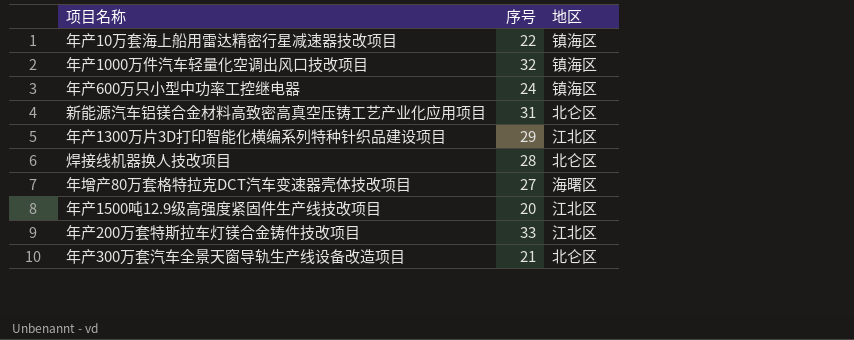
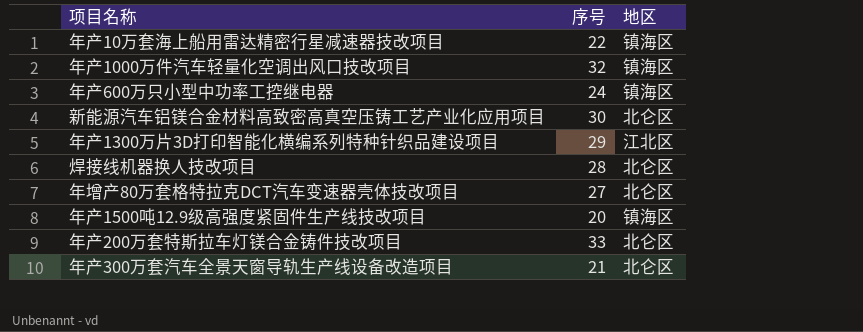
新能源汽车铝镁合金材料高致密高真空压铸工艺产业化应用项目 | 序号: 31 -> 30
年增产80万套格特拉克DCT汽车变速器壳体技改项目 | 地区: 海曙区 -> 北仑区
年产1500吨12.9级高强度紧固件生产线技改项目 | 地区: 江北区 -> 镇海区
年产200万套特斯拉车灯镁合金铸件技改项目 | 地区: 江北区 -> 北仑区

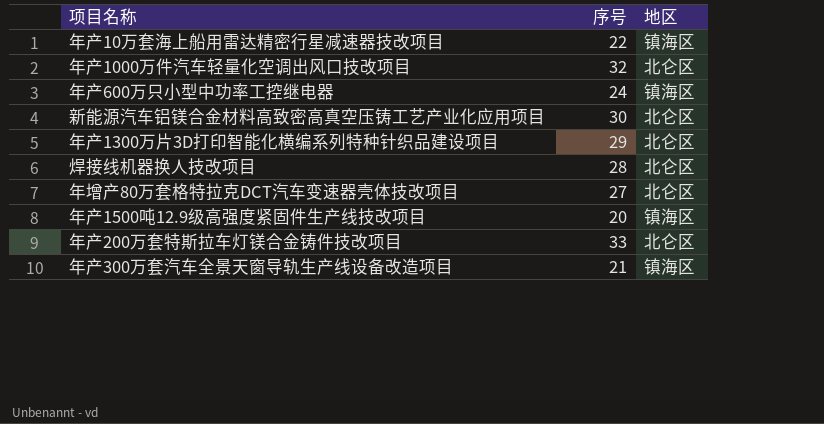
年产1000万件汽车轻量化空调出风口技改项目 | 地区: 镇海区 -> 北仑区
年产1300万片3D打印智能化横编系列特种针织品建设项目 | 地区: 江北区 -> 北仑区
年产300万套汽车全景天窗导轨生产线设备改造项目 | 地区: 北仑区 -> 镇海区

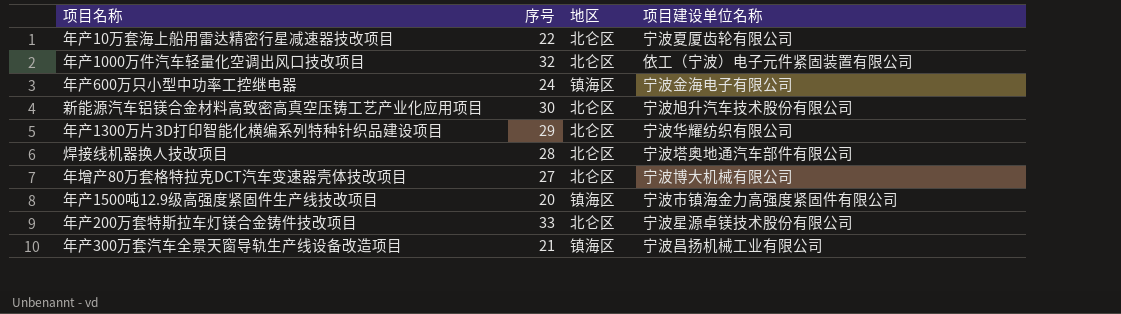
column 项目建设单位名称 | position: none -> 4
年产10万套海上船用雷达精密行星减速器技改项目 | 地区: 镇海区 -> 北仑区

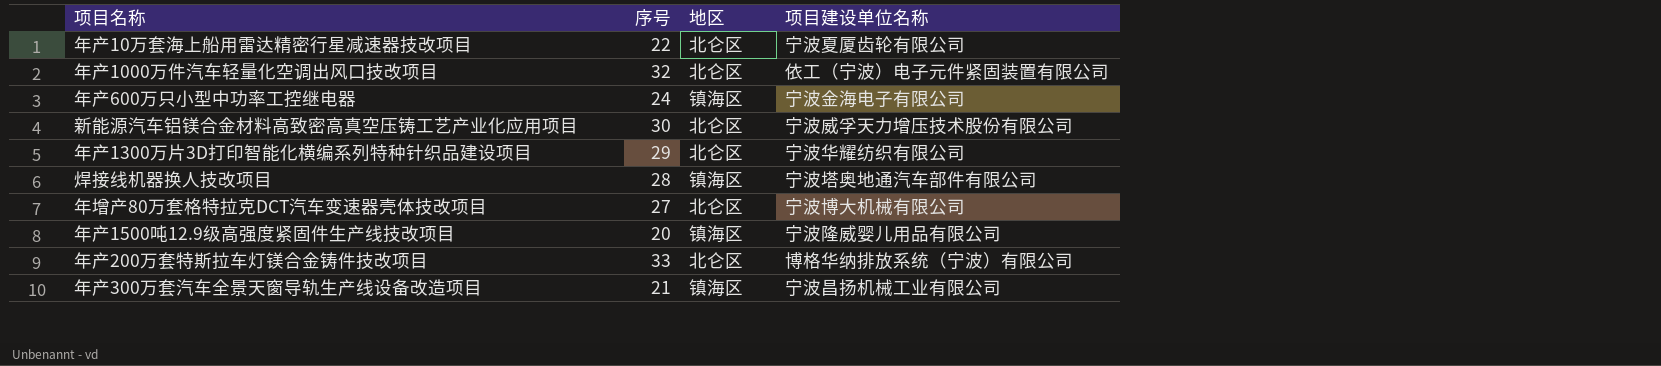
新能源汽车铝镁合金材料高致密高真空压铸工艺产业化应用项目 | 项目建设单位名称: 宁波旭升汽车技术股份有限公司 -> 宁波威孚天力增压技术股份有限公司
焊接线机器换人技改项目 | 地区: 北仑区 -> 镇海区
年产1500吨12.9级高强度紧固件生产线技改项目 | 项目建设单位名称: 宁波市镇海金力高强度紧固件有限公司 -> 宁波隆威婴儿用品有限公司
年产200万套特斯拉车灯镁合金铸件技改项目 | 项目建设单位名称: 宁波星源卓镁技术股份有限公司 -> 博格华纳排放系统（宁波）有限公司

